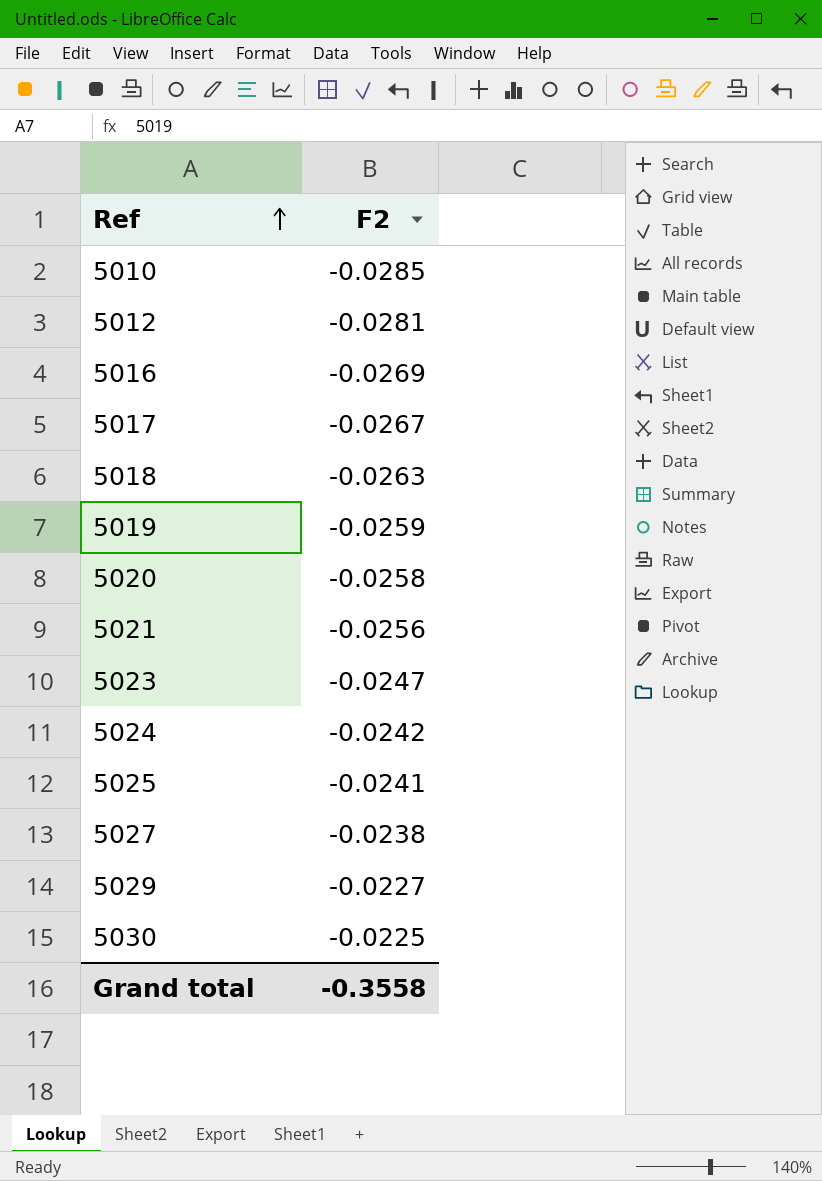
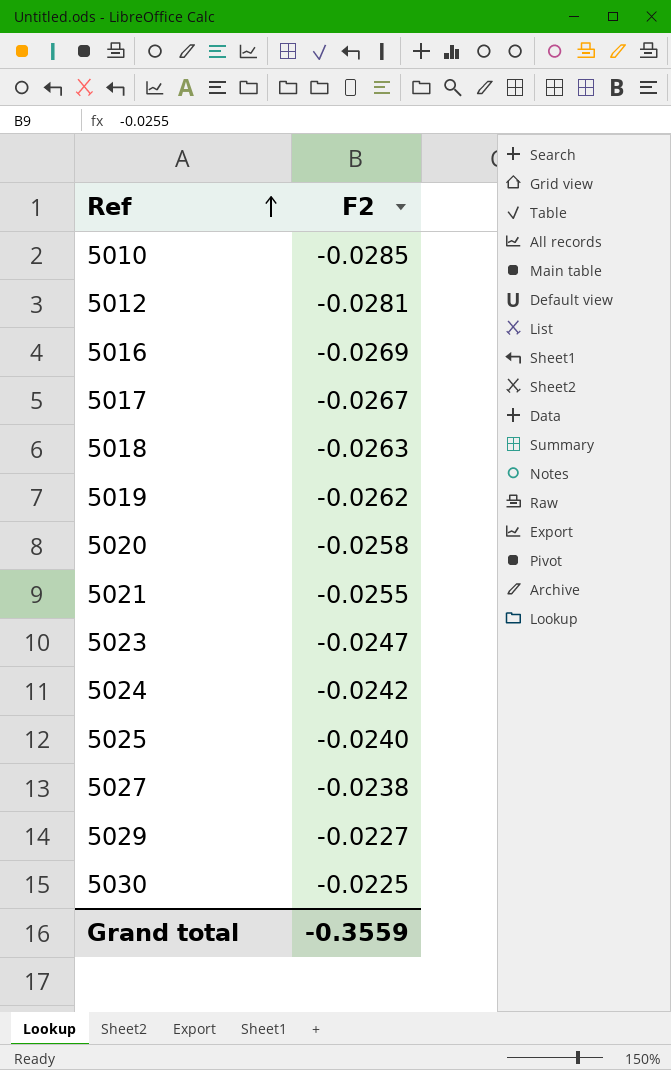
5019 | F2: -0.0259 -> -0.0262
5021 | F2: -0.0256 -> -0.0255
5025 | F2: -0.0241 -> -0.0240
Grand total | F2: -0.3558 -> -0.3559

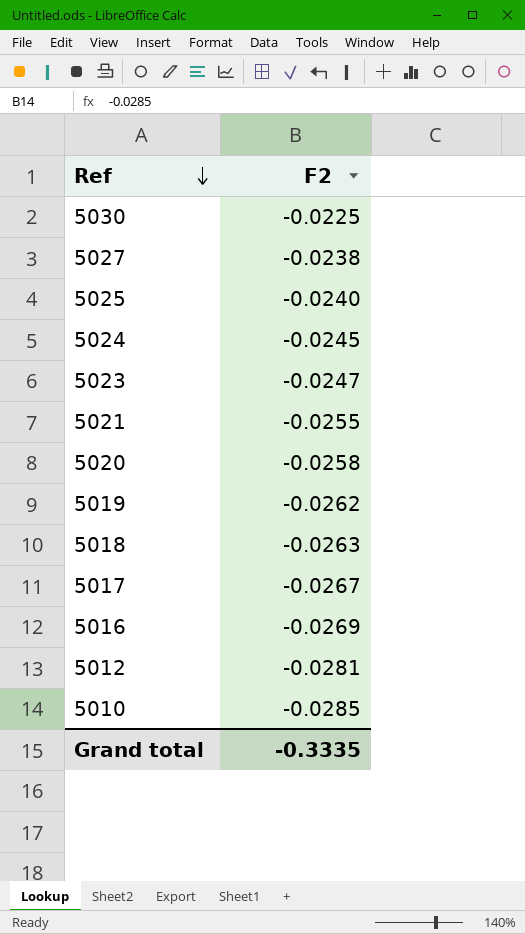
row order: Ref ascending -> Ref descending
row 5029: -0.0227 -> none
5024 | F2: -0.0242 -> -0.0245
Grand total | F2: -0.3559 -> -0.3335

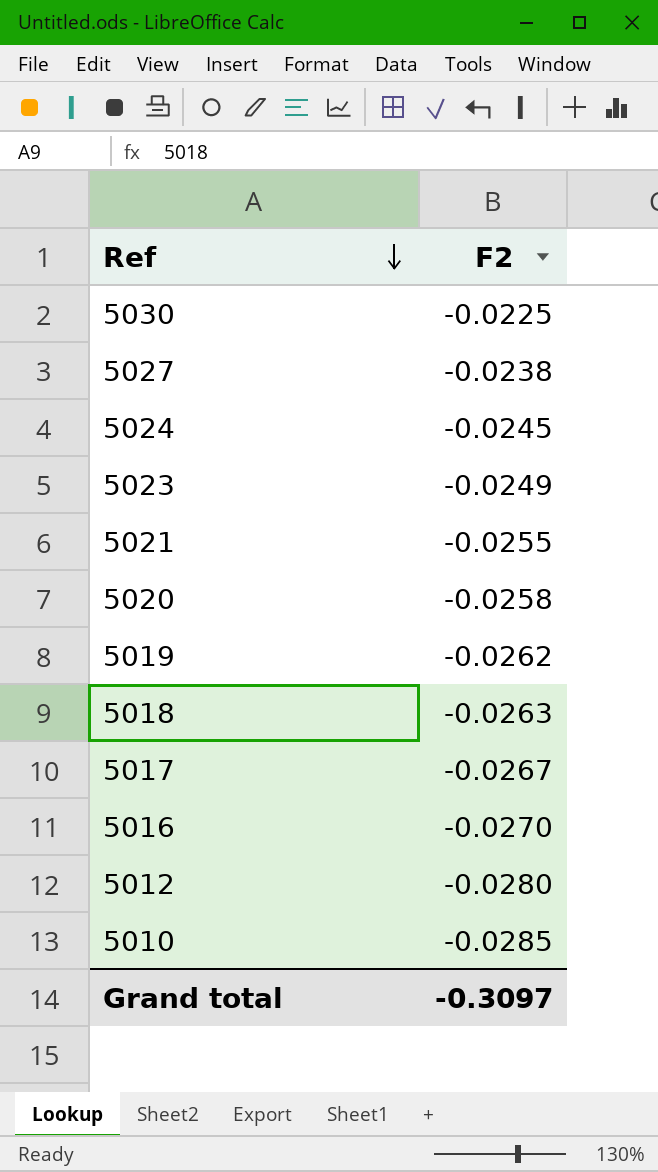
row 5025: -0.0240 -> none
5023 | F2: -0.0247 -> -0.0249
5016 | F2: -0.0269 -> -0.0270
5012 | F2: -0.0281 -> -0.0280
Grand total | F2: -0.3335 -> -0.3097

